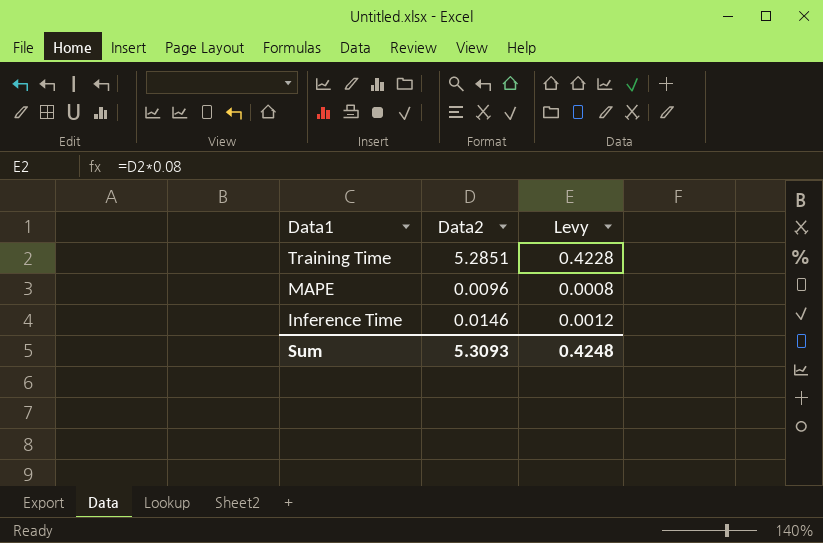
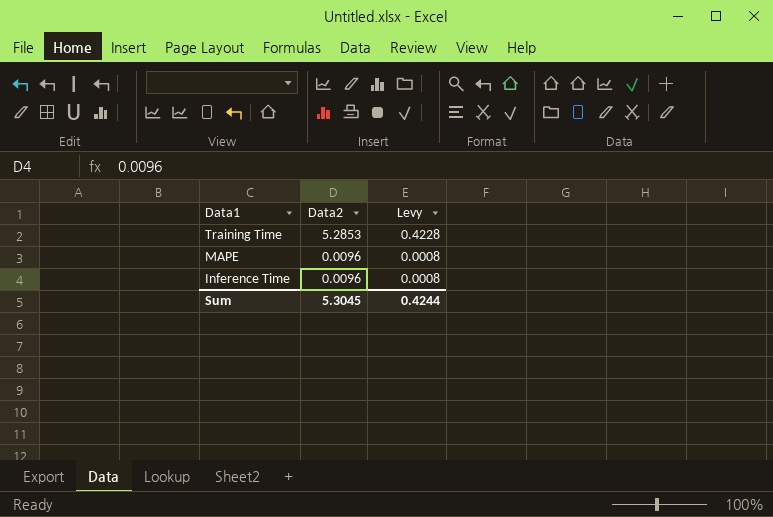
Training Time | Data2: 5.2851 -> 5.2853
Inference Time | Data2: 0.0146 -> 0.0096
Inference Time | Levy: 0.0012 -> 0.0008
Sum | Data2: 5.3093 -> 5.3045
Sum | Levy: 0.4248 -> 0.4244

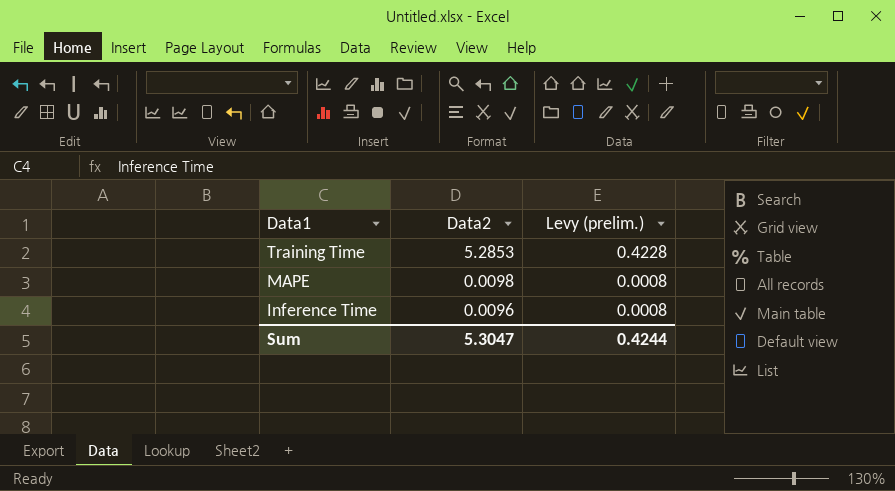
column name: Levy -> Levy (prelim.)
MAPE | Data2: 0.0096 -> 0.0098
Sum | Data2: 5.3045 -> 5.3047

